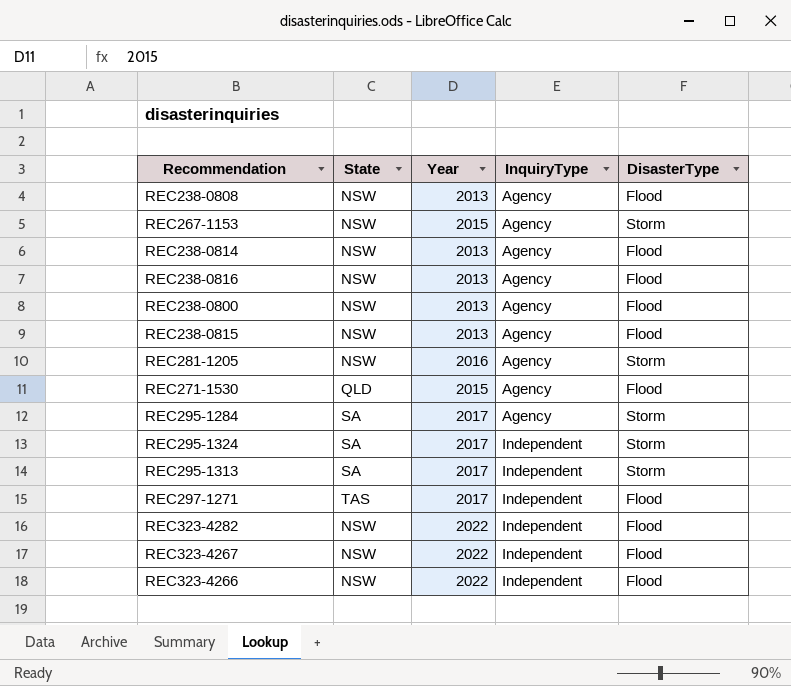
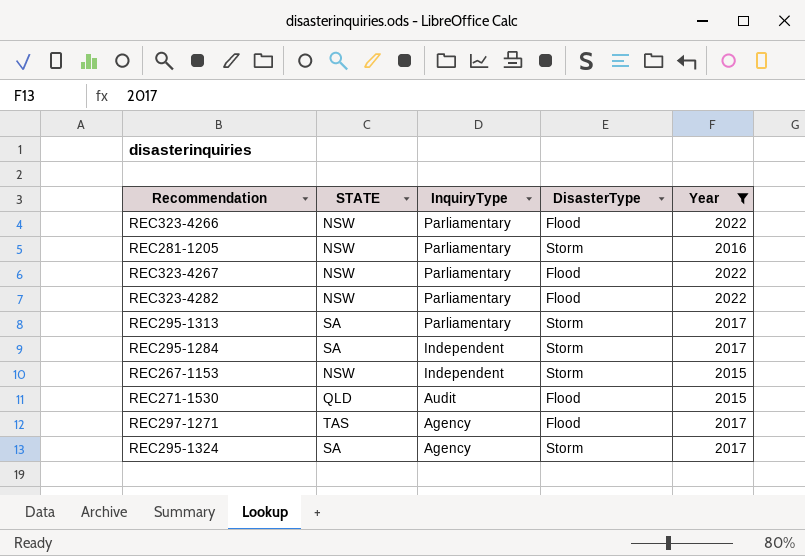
filter: none -> Year != 2013
row order: InquiryType ascending -> InquiryType descending
column name: State -> STATE
column Year | position: 3 -> 5
REC323-4266 | InquiryType: Independent -> Parliamentary
REC281-1205 | InquiryType: Agency -> Parliamentary
REC323-4267 | InquiryType: Independent -> Parliamentary
REC323-4282 | InquiryType: Independent -> Parliamentary
REC295-1313 | InquiryType: Independent -> Parliamentary
REC295-1284 | InquiryType: Agency -> Independent
REC267-1153 | InquiryType: Agency -> Independent
REC271-1530 | InquiryType: Agency -> Audit
REC297-1271 | InquiryType: Independent -> Agency
REC295-1324 | InquiryType: Independent -> Agency

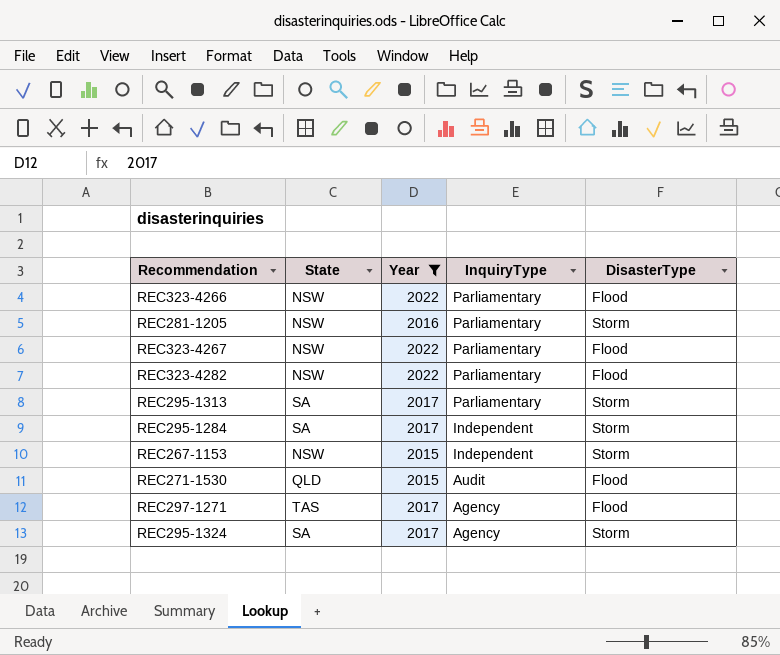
column name: STATE -> State
column Year | position: 5 -> 3

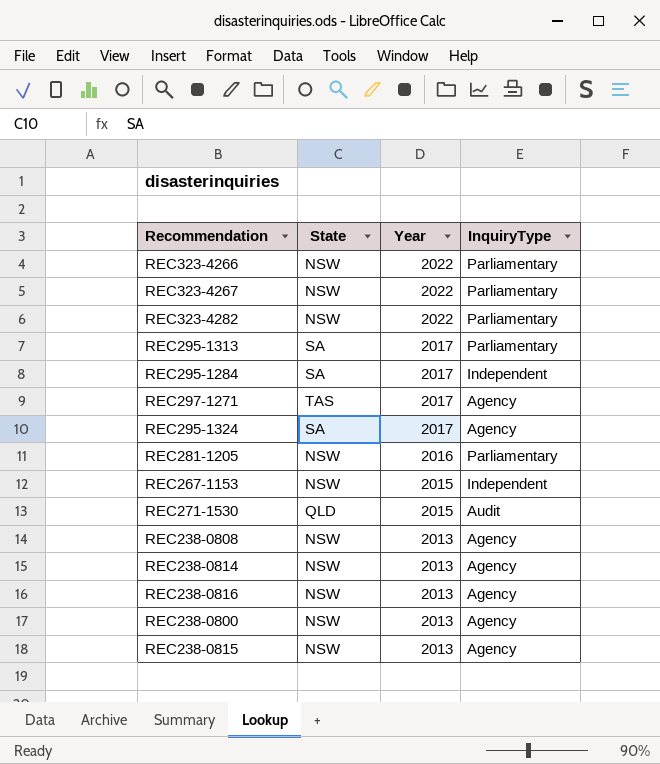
filter: Year != 2013 -> none
row order: InquiryType descending -> Year descending
column DisasterType | position: 5 -> none

